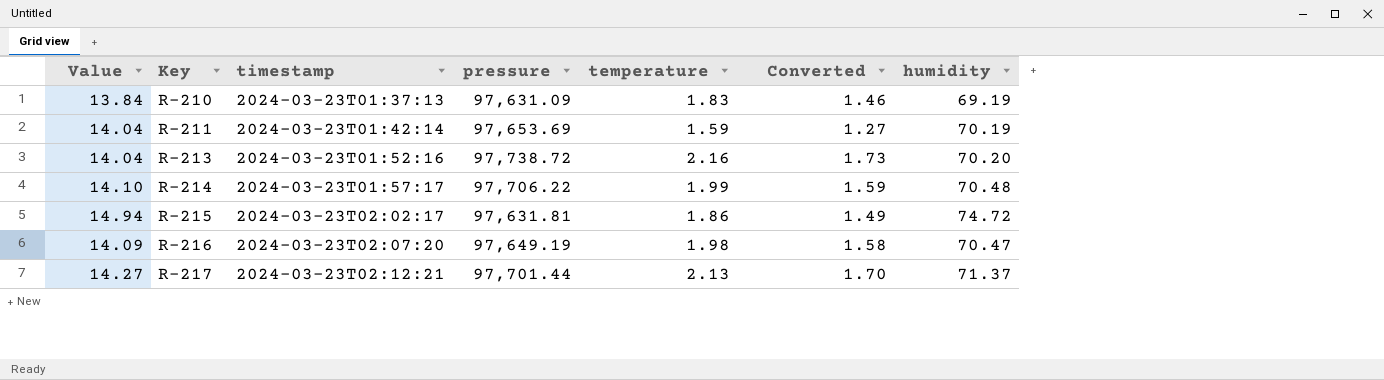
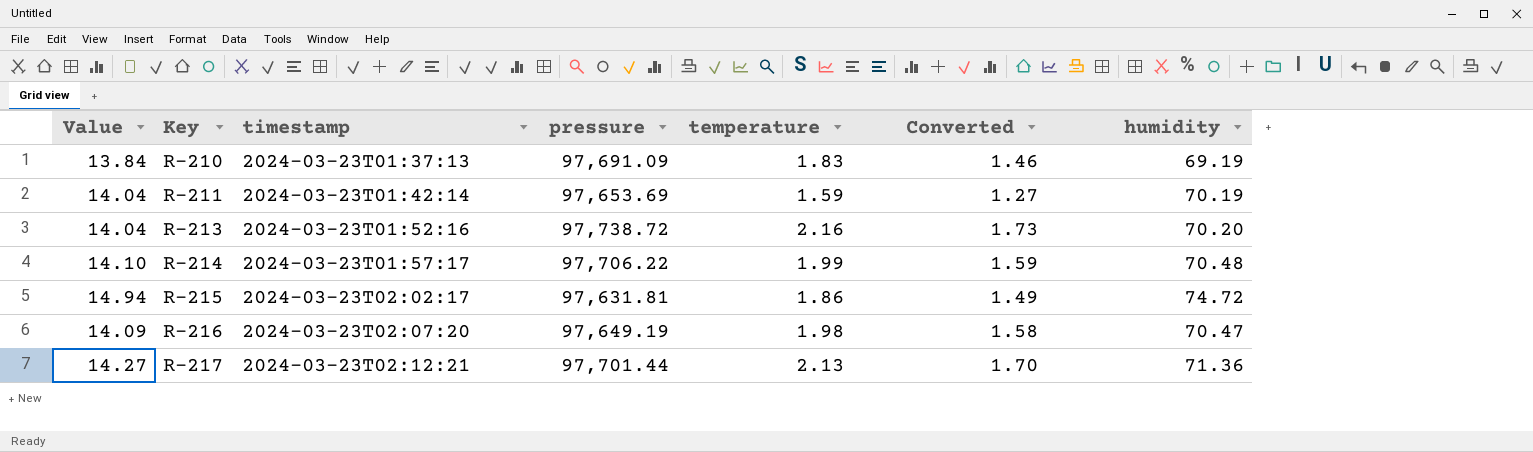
R-210 | pressure: 97,631.09 -> 97,691.09
R-217 | humidity: 71.37 -> 71.36

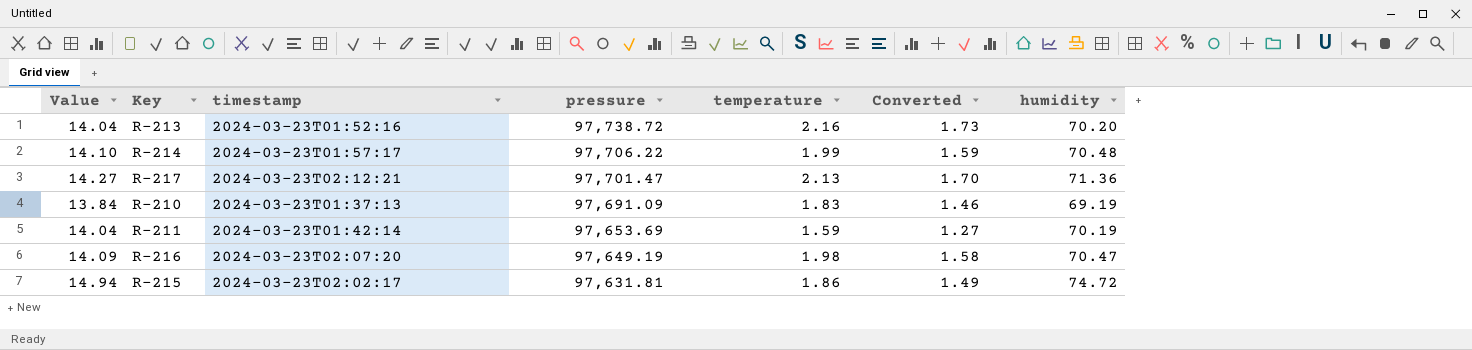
row order: Key ascending -> pressure descending
R-217 | pressure: 97,701.44 -> 97,701.47

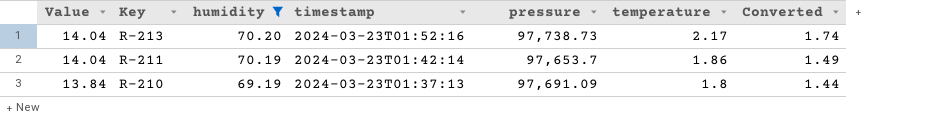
filter: none -> humidity <= 70.20
row order: pressure descending -> Value descending
column humidity | position: 7 -> 3
R-213 | pressure: 97,738.72 -> 97,738.73
R-213 | temperature: 2.16 -> 2.17
R-213 | Converted: 1.73 -> 1.74
R-211 | pressure: 97,653.69 -> 97,653.7
R-211 | temperature: 1.59 -> 1.86
R-211 | Converted: 1.27 -> 1.49
R-210 | temperature: 1.83 -> 1.8
R-210 | Converted: 1.46 -> 1.44

